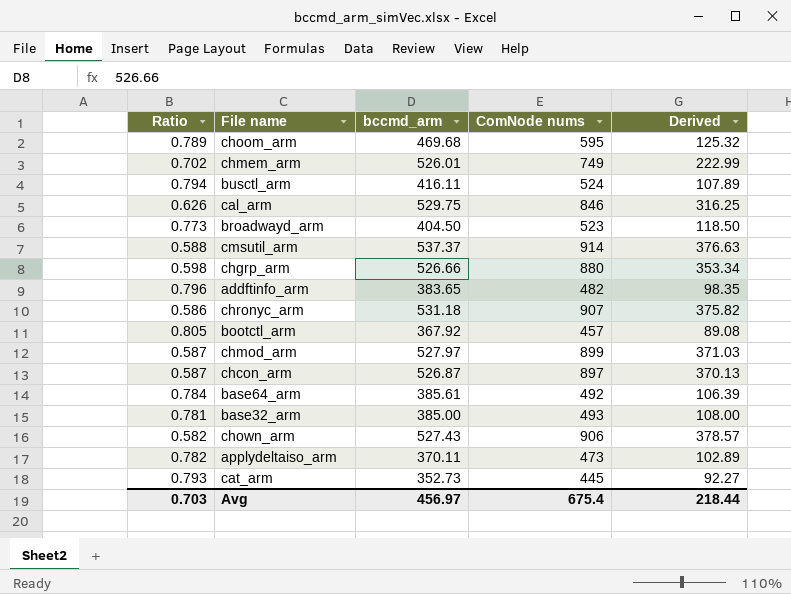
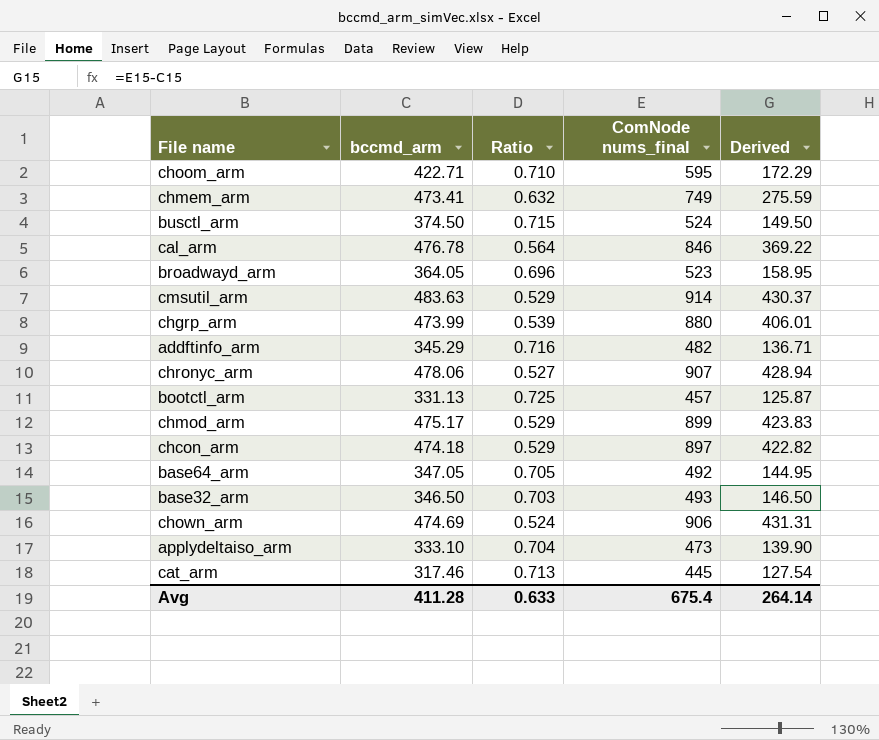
column Ratio | position: 1 -> 3
column name: ComNode nums -> ComNode nums_final
choom_arm | bccmd_arm: 469.68 -> 422.71
choom_arm | Ratio: 0.789 -> 0.710
choom_arm | Derived: 125.32 -> 172.29
chmem_arm | bccmd_arm: 526.01 -> 473.41
chmem_arm | Ratio: 0.702 -> 0.632
chmem_arm | Derived: 222.99 -> 275.59
busctl_arm | bccmd_arm: 416.11 -> 374.50
busctl_arm | Ratio: 0.794 -> 0.715
busctl_arm | Derived: 107.89 -> 149.50
cal_arm | bccmd_arm: 529.75 -> 476.78
cal_arm | Ratio: 0.626 -> 0.564
cal_arm | Derived: 316.25 -> 369.22
broadwayd_arm | bccmd_arm: 404.50 -> 364.05
broadwayd_arm | Ratio: 0.773 -> 0.696
broadwayd_arm | Derived: 118.50 -> 158.95
cmsutil_arm | bccmd_arm: 537.37 -> 483.63
cmsutil_arm | Ratio: 0.588 -> 0.529
cmsutil_arm | Derived: 376.63 -> 430.37
chgrp_arm | bccmd_arm: 526.66 -> 473.99
chgrp_arm | Ratio: 0.598 -> 0.539
chgrp_arm | Derived: 353.34 -> 406.01
addftinfo_arm | bccmd_arm: 383.65 -> 345.29
addftinfo_arm | Ratio: 0.796 -> 0.716
addftinfo_arm | Derived: 98.35 -> 136.71
chronyc_arm | bccmd_arm: 531.18 -> 478.06
chronyc_arm | Ratio: 0.586 -> 0.527
chronyc_arm | Derived: 375.82 -> 428.94
bootctl_arm | bccmd_arm: 367.92 -> 331.13
bootctl_arm | Ratio: 0.805 -> 0.725
bootctl_arm | Derived: 89.08 -> 125.87
chmod_arm | bccmd_arm: 527.97 -> 475.17
chmod_arm | Ratio: 0.587 -> 0.529
chmod_arm | Derived: 371.03 -> 423.83
chcon_arm | bccmd_arm: 526.87 -> 474.18
chcon_arm | Ratio: 0.587 -> 0.529
chcon_arm | Derived: 370.13 -> 422.82
base64_arm | bccmd_arm: 385.61 -> 347.05
base64_arm | Ratio: 0.784 -> 0.705
base64_arm | Derived: 106.39 -> 144.95
base32_arm | bccmd_arm: 385.00 -> 346.50
base32_arm | Ratio: 0.781 -> 0.703
base32_arm | Derived: 108.00 -> 146.50
chown_arm | bccmd_arm: 527.43 -> 474.69
chown_arm | Ratio: 0.582 -> 0.524
chown_arm | Derived: 378.57 -> 431.31
applydeltaiso_arm | bccmd_arm: 370.11 -> 333.10
applydeltaiso_arm | Ratio: 0.782 -> 0.704
applydeltaiso_arm | Derived: 102.89 -> 139.90
cat_arm | bccmd_arm: 352.73 -> 317.46
cat_arm | Ratio: 0.793 -> 0.713
cat_arm | Derived: 92.27 -> 127.54
Avg | bccmd_arm: 456.97 -> 411.28
Avg | Ratio: 0.703 -> 0.633
Avg | Derived: 218.44 -> 264.14

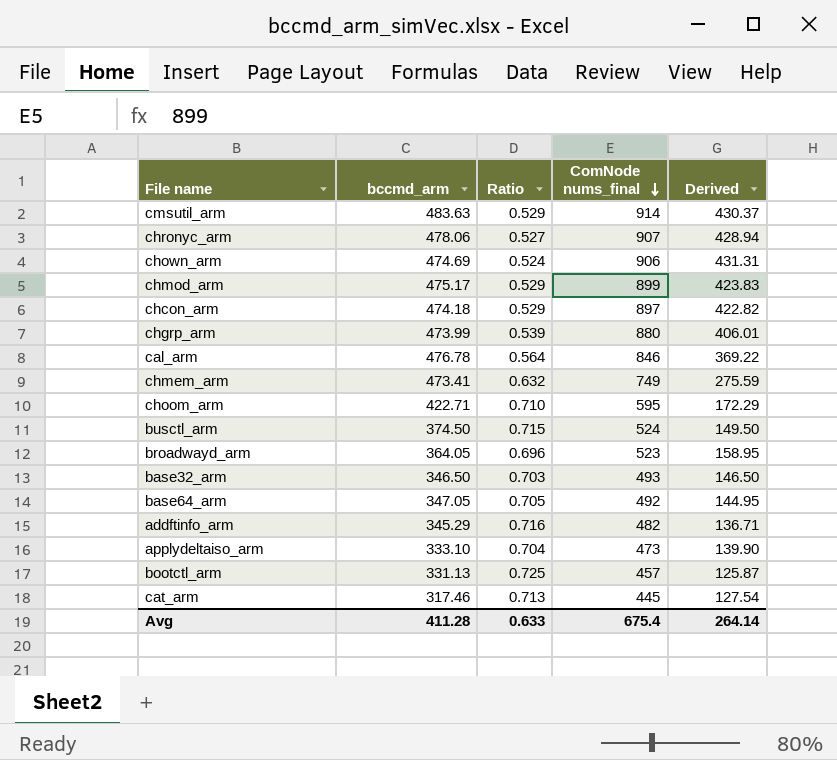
row order: none -> ComNode nums_final descending

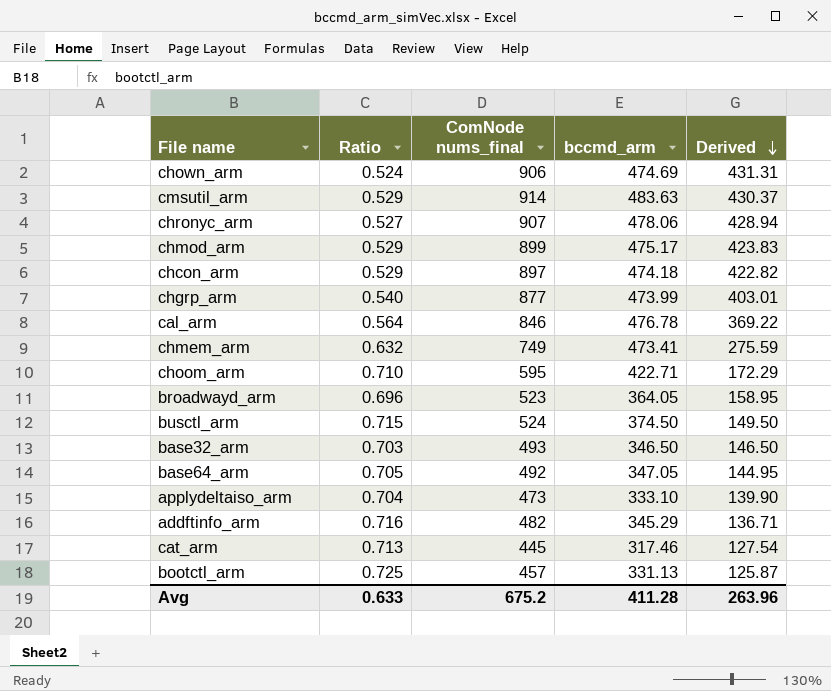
row order: ComNode nums_final descending -> Derived descending
column bccmd_arm | position: 2 -> 4
chgrp_arm | Ratio: 0.539 -> 0.540
chgrp_arm | ComNode nums_final: 880 -> 877
chgrp_arm | Derived: 406.01 -> 403.01
Avg | ComNode nums_final: 675.4 -> 675.2
Avg | Derived: 264.14 -> 263.96

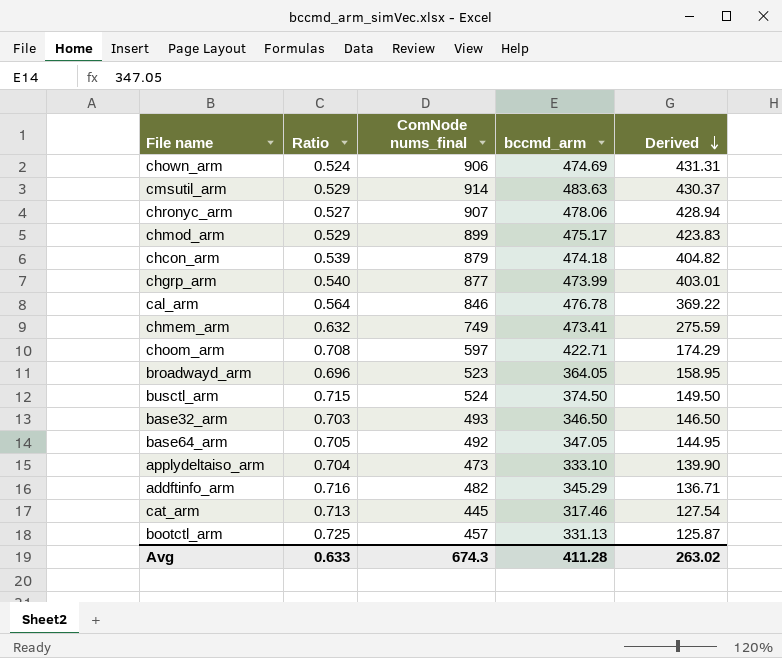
chcon_arm | Ratio: 0.529 -> 0.539
chcon_arm | ComNode nums_final: 897 -> 879
chcon_arm | Derived: 422.82 -> 404.82
choom_arm | Ratio: 0.710 -> 0.708
choom_arm | ComNode nums_final: 595 -> 597
choom_arm | Derived: 172.29 -> 174.29
Avg | ComNode nums_final: 675.2 -> 674.3
Avg | Derived: 263.96 -> 263.02

